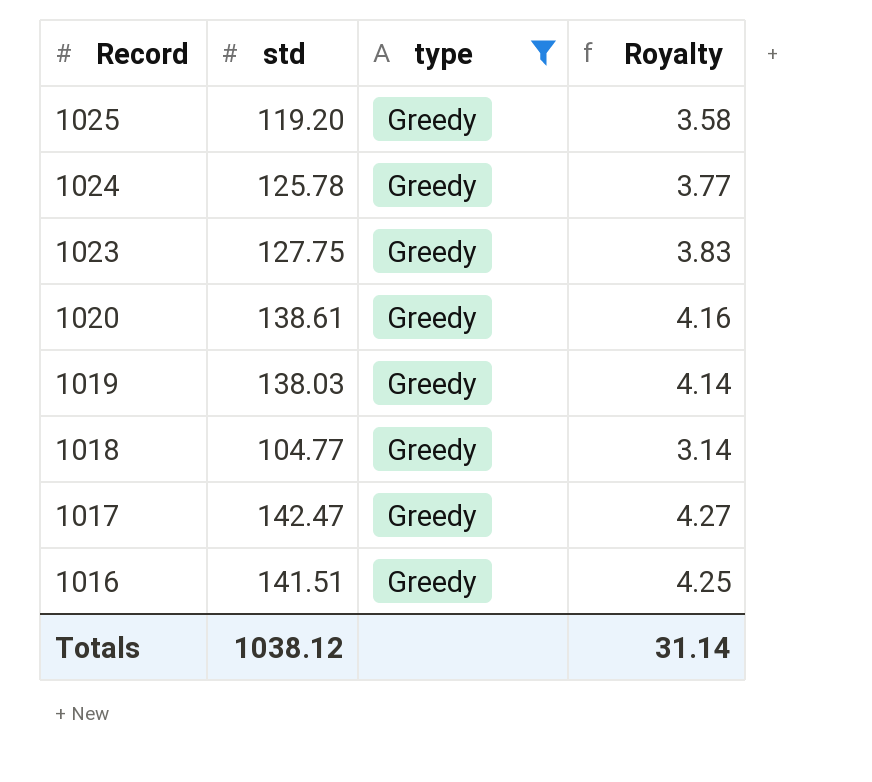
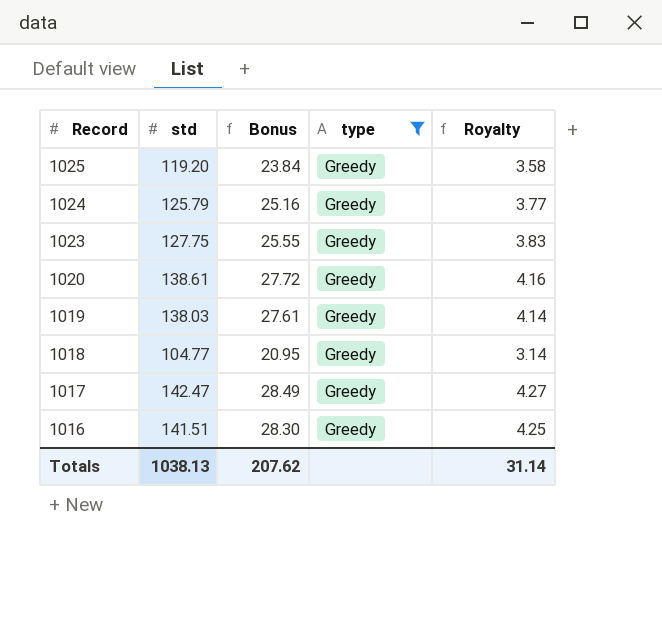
column Bonus | formula: none -> [std] * 0.2
1024 | std: 125.78 -> 125.79
Totals | std: 1038.12 -> 1038.13

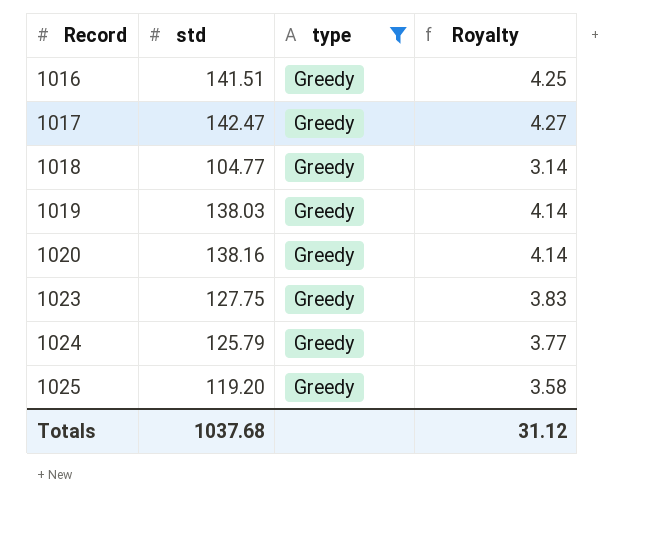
row order: Record descending -> Record ascending
column Bonus | formula: [std] * 0.2 -> none
1020 | std: 138.61 -> 138.16
1020 | Royalty: 4.16 -> 4.14
Totals | std: 1038.13 -> 1037.68
Totals | Royalty: 31.14 -> 31.12

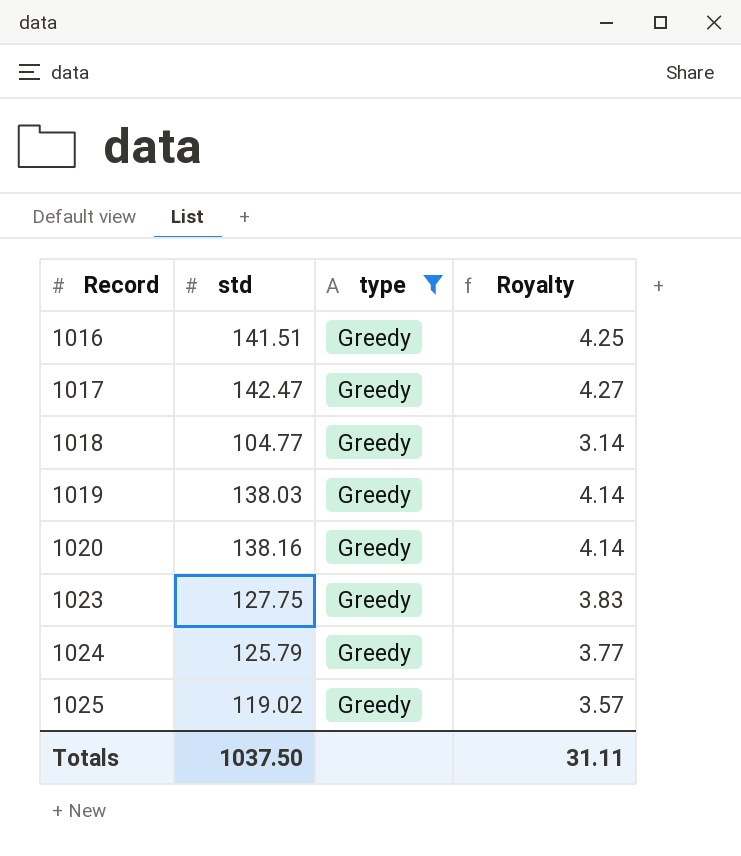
1025 | std: 119.20 -> 119.02
1025 | Royalty: 3.58 -> 3.57
Totals | std: 1037.68 -> 1037.50
Totals | Royalty: 31.12 -> 31.11

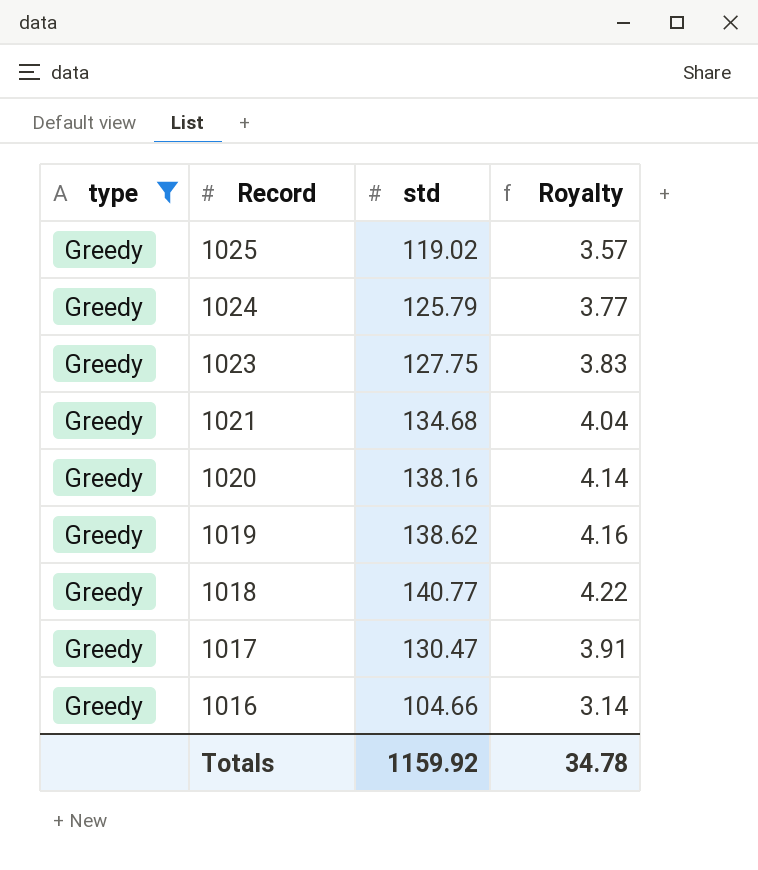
row order: Record ascending -> Record descending
column type | position: 3 -> 1
row 1021: none -> Greedy | 134.68 | 4.04
1019 | std: 138.03 -> 138.62
1019 | Royalty: 4.14 -> 4.16
1018 | std: 104.77 -> 140.77
1018 | Royalty: 3.14 -> 4.22
1017 | std: 142.47 -> 130.47
1017 | Royalty: 4.27 -> 3.91
1016 | std: 141.51 -> 104.66
1016 | Royalty: 4.25 -> 3.14
Totals | std: 1037.50 -> 1159.92
Totals | Royalty: 31.11 -> 34.78

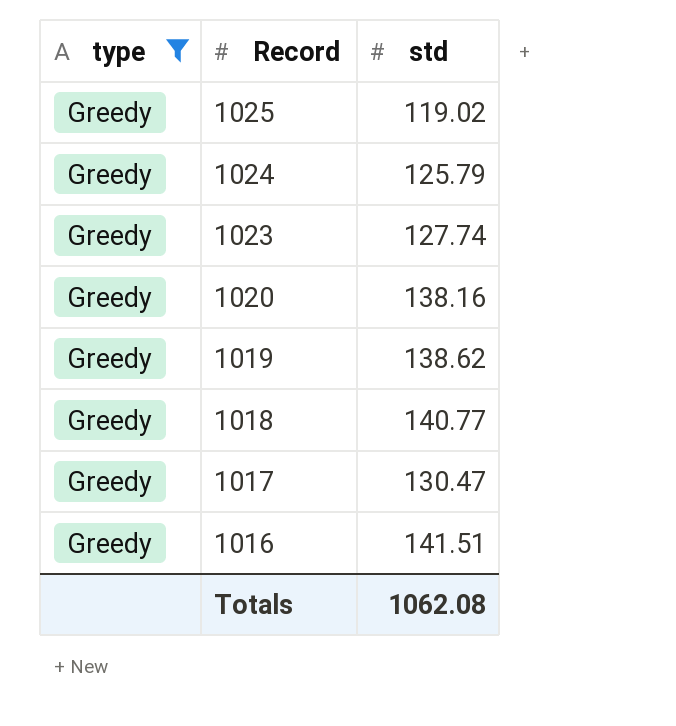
column Royalty | formula: [std] * 0.03 -> none
row 1021: Greedy | 134.68 | 4.04 -> none
1023 | std: 127.75 -> 127.74
1016 | std: 104.66 -> 141.51
Totals | std: 1159.92 -> 1062.08

